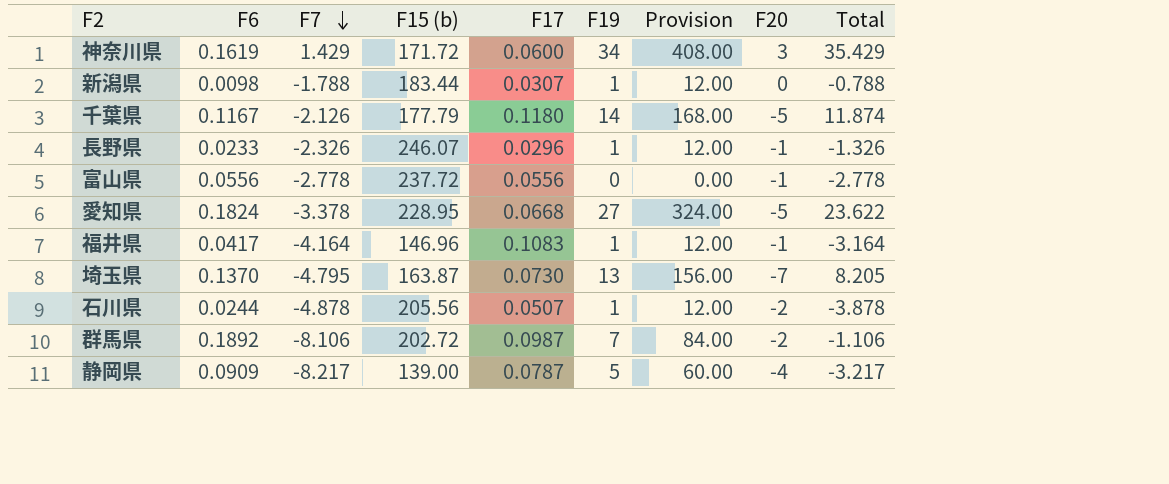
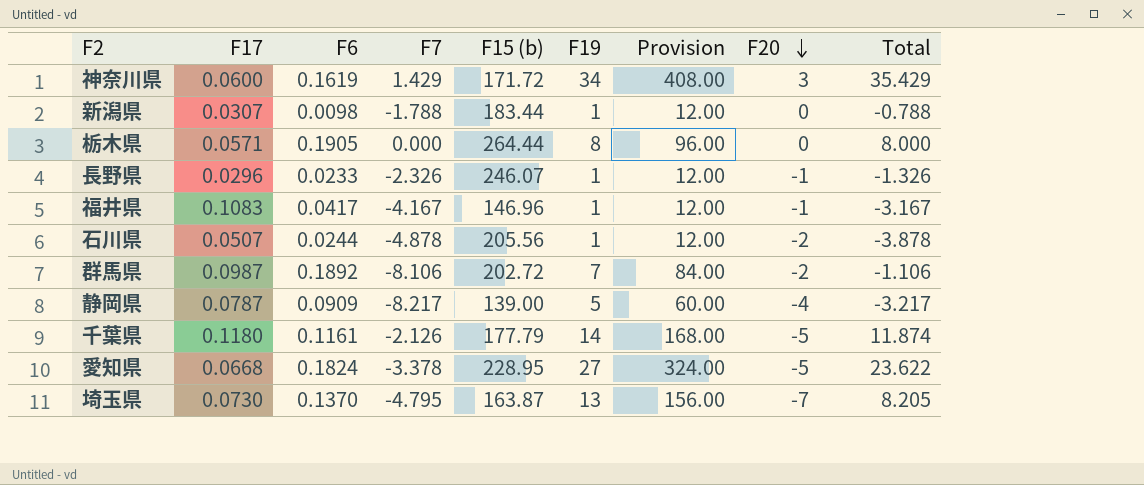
row order: F7 descending -> F20 descending
column F17 | position: 5 -> 2
row 富山県: 0.0556 | -2.778 | 237.72 | 0.0556 | 0 | 0.00 | -1 | -2.778 -> none
row 栃木県: none -> 0.0571 | 0.1905 | 0.000 | 264.44 | 8 | 96.00 | 0 | 8.000
福井県 | F7: -4.164 -> -4.167
福井県 | Total: -3.164 -> -3.167
千葉県 | F6: 0.1167 -> 0.1161

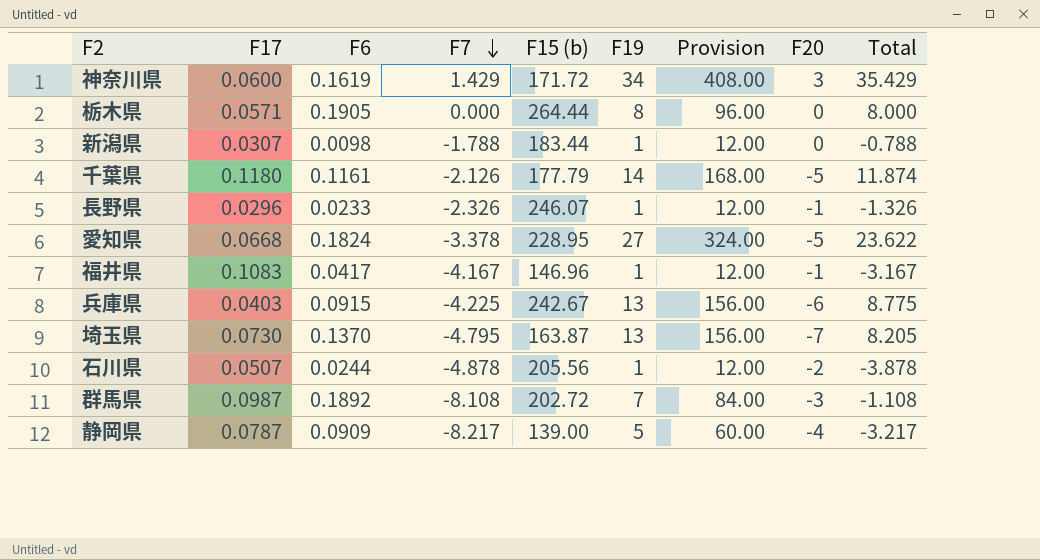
row order: F20 descending -> F7 descending
row 兵庫県: none -> 0.0403 | 0.0915 | -4.225 | 242.67 | 13 | 156.00 | -6 | 8.775
群馬県 | F7: -8.106 -> -8.108
群馬県 | F20: -2 -> -3
群馬県 | Total: -1.106 -> -1.108

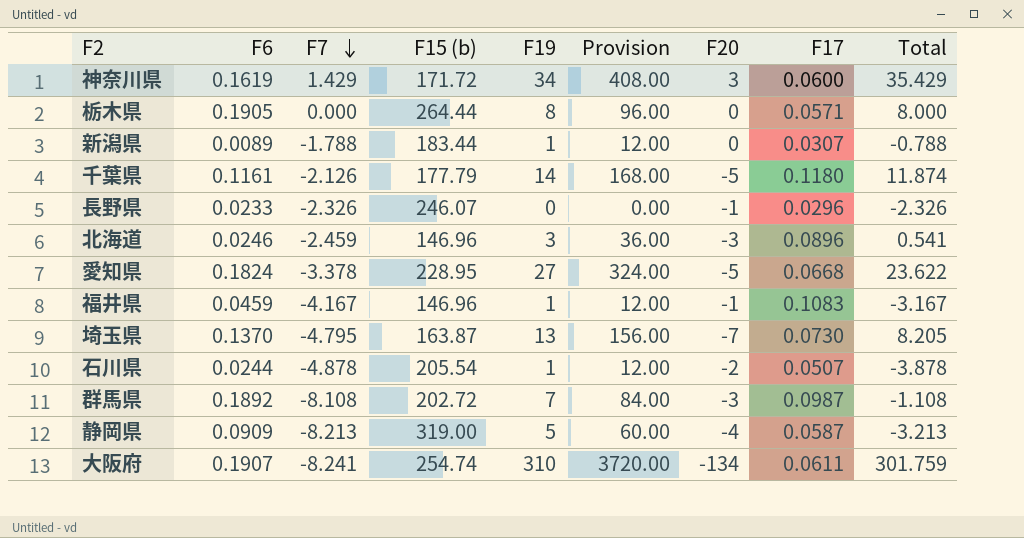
column F17 | position: 2 -> 8
row 兵庫県: 0.0403 | 0.0915 | -4.225 | 242.67 | 13 | 156.00 | -6 | 8.775 -> none
新潟県 | F6: 0.0098 -> 0.0089
長野県 | F19: 1 -> 0
長野県 | Provision: 12.00 -> 0.00
長野県 | Total: -1.326 -> -2.326
row 北海道: none -> 0.0246 | -2.459 | 146.96 | 3 | 36.00 | -3 | 0.0896 | 0.541
福井県 | F6: 0.0417 -> 0.0459
石川県 | F15 (b): 205.56 -> 205.54
静岡県 | F7: -8.217 -> -8.213
静岡県 | F15 (b): 139.00 -> 319.00
静岡県 | F17: 0.0787 -> 0.0587
静岡県 | Total: -3.217 -> -3.213
row 大阪府: none -> 0.1907 | -8.241 | 254.74 | 310 | 3720.00 | -134 | 0.0611 | 301.759

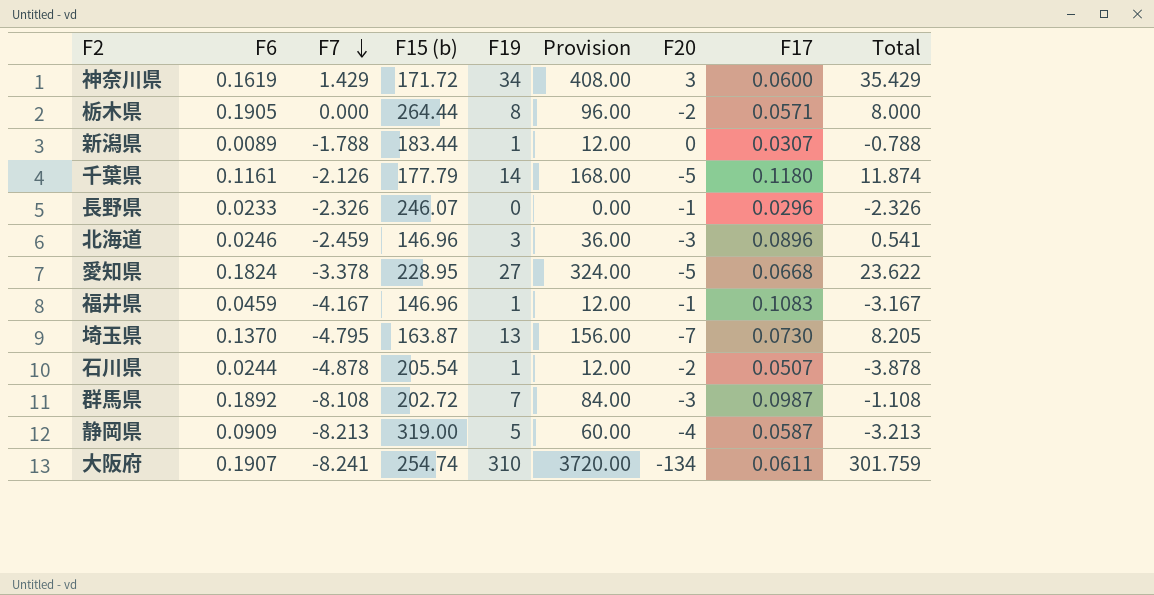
栃木県 | F20: 0 -> -2

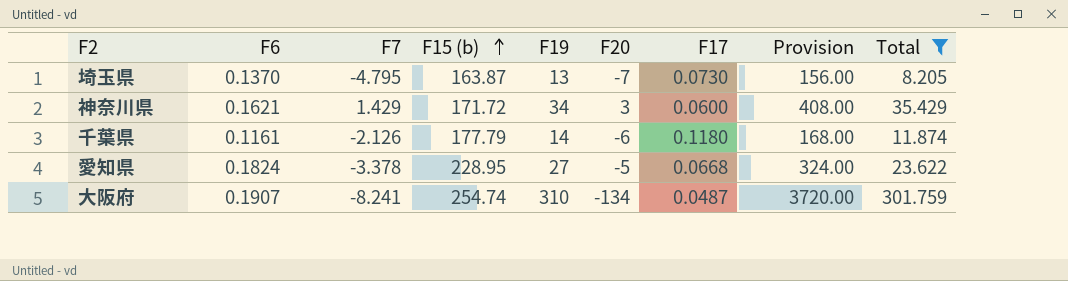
filter: none -> Total >= 8.205
row order: F7 descending -> F15 (b) ascending
column Provision | position: 6 -> 8
神奈川県 | F6: 0.1619 -> 0.1621
千葉県 | F20: -5 -> -6
大阪府 | F17: 0.0611 -> 0.0487

